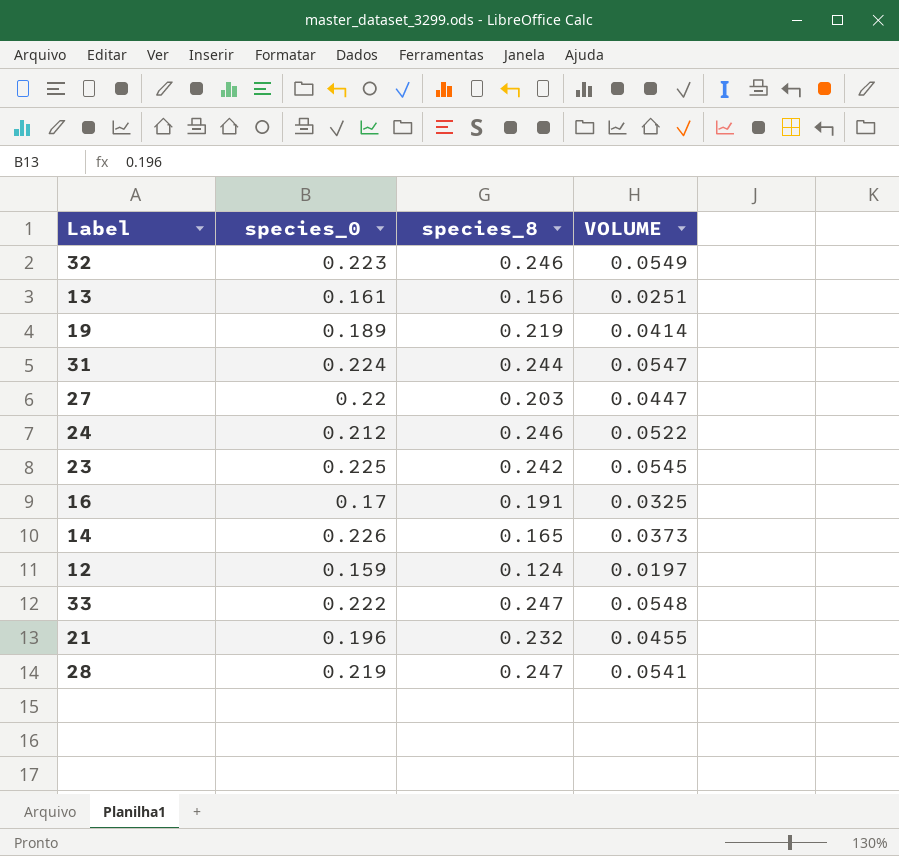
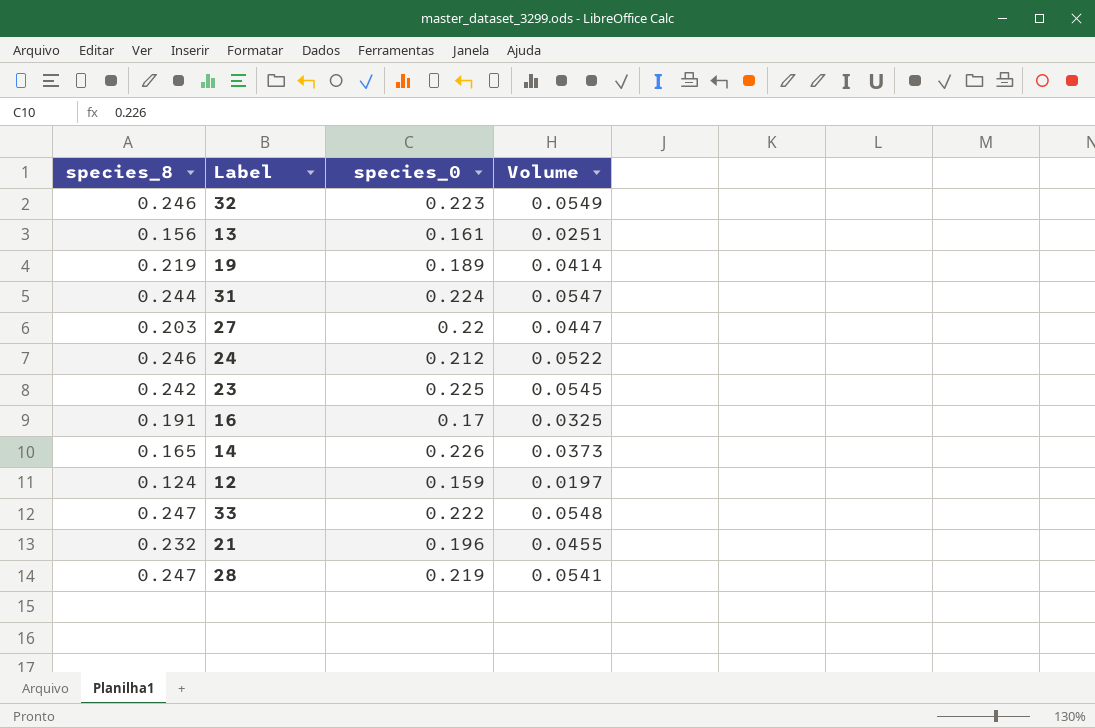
column species_8 | position: 3 -> 1
column name: VOLUME -> Volume

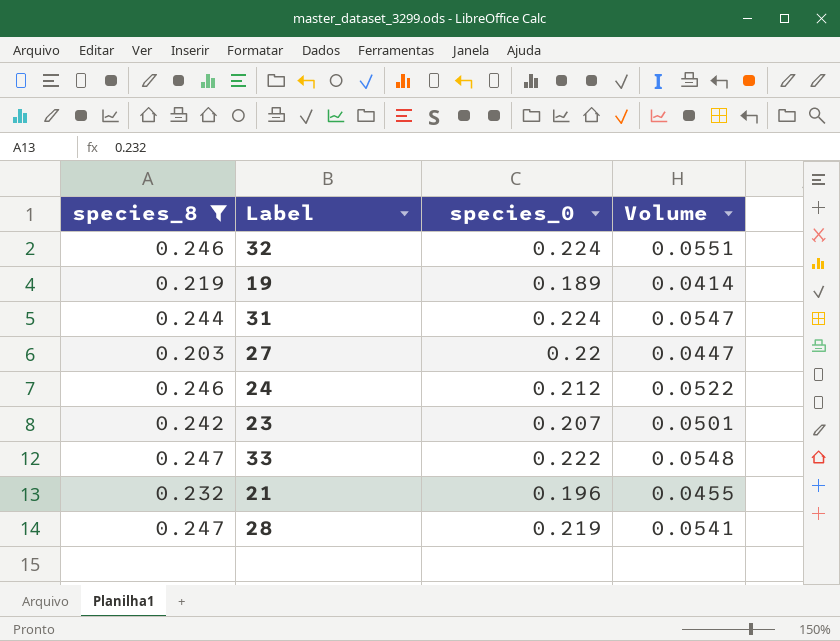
filter: none -> species_8 >= 0.203
32 | species_0: 0.223 -> 0.224
32 | Volume: 0.0549 -> 0.0551
23 | species_0: 0.225 -> 0.207
23 | Volume: 0.0545 -> 0.0501

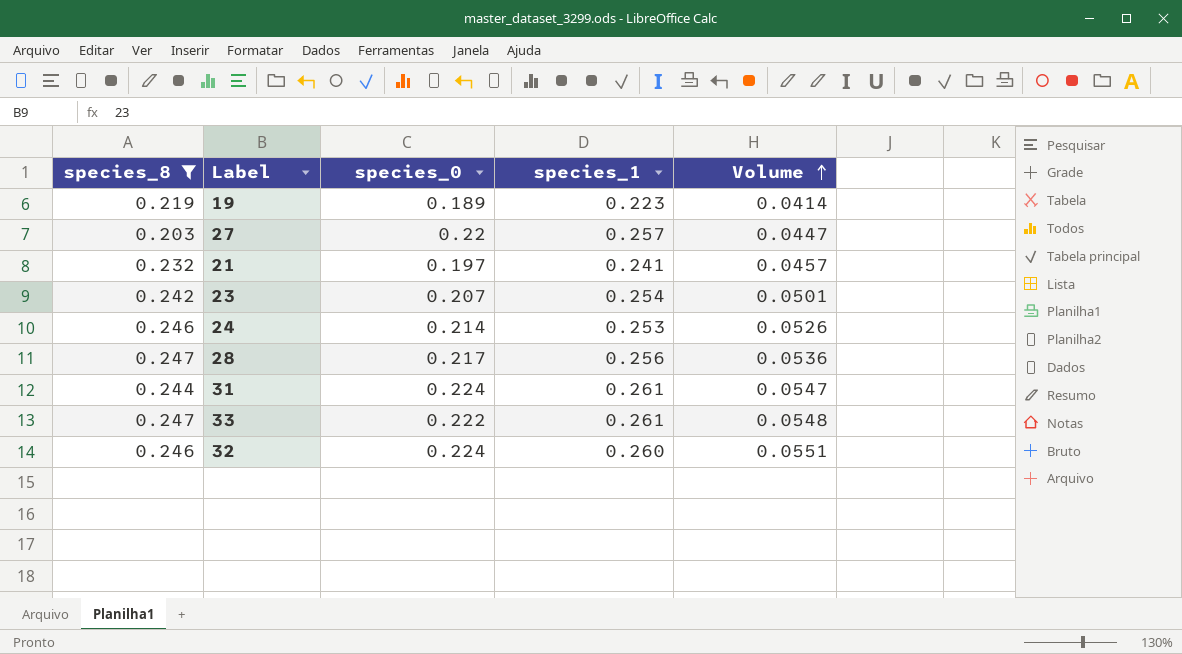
row order: none -> Volume ascending
column species_1 | position: none -> 4
21 | species_0: 0.196 -> 0.197
21 | Volume: 0.0455 -> 0.0457
24 | species_0: 0.212 -> 0.214
24 | Volume: 0.0522 -> 0.0526
28 | species_0: 0.219 -> 0.217
28 | Volume: 0.0541 -> 0.0536

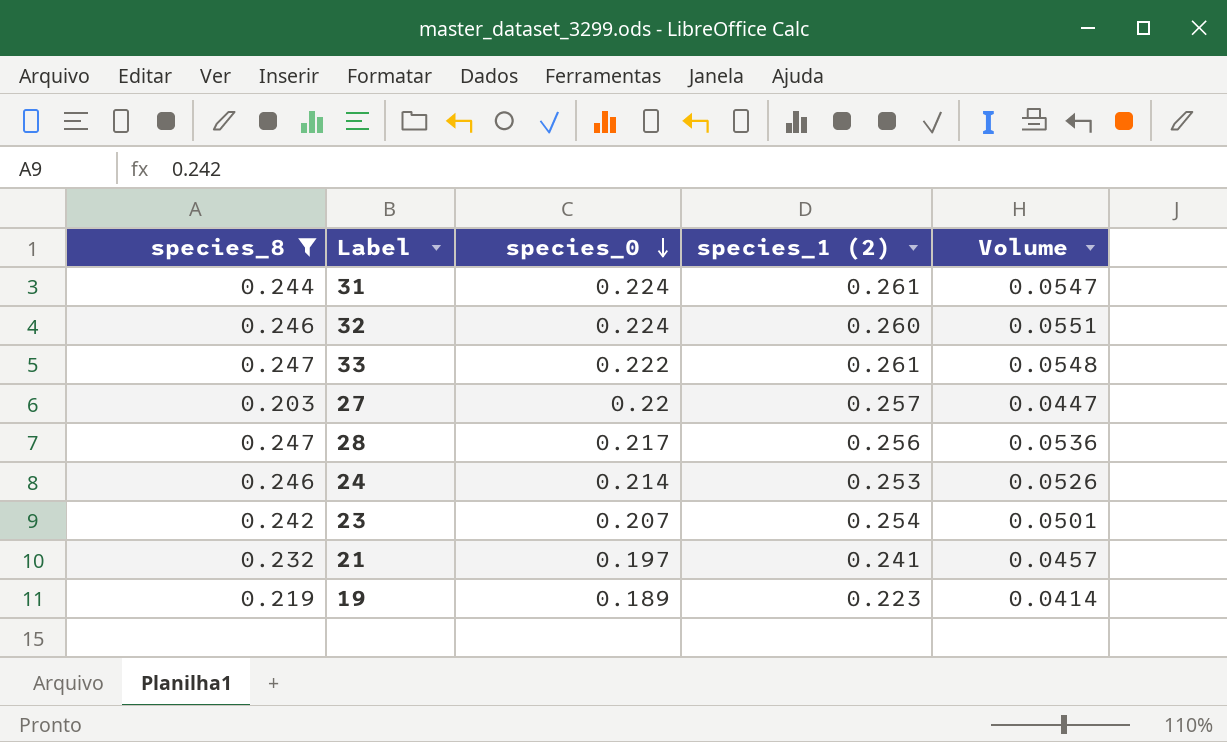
row order: Volume ascending -> species_0 descending
column name: species_1 -> species_1 (2)

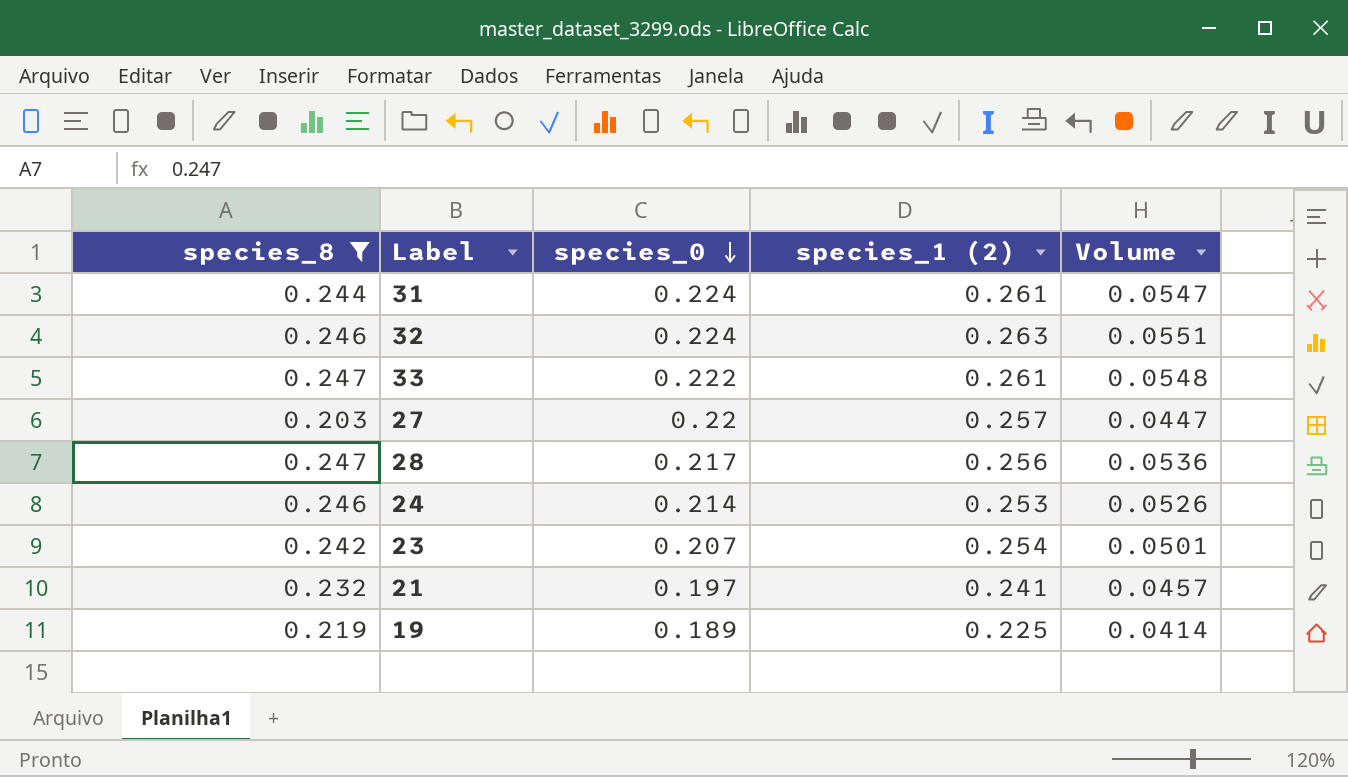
32 | species_1 (2): 0.260 -> 0.263
19 | species_1 (2): 0.223 -> 0.225

